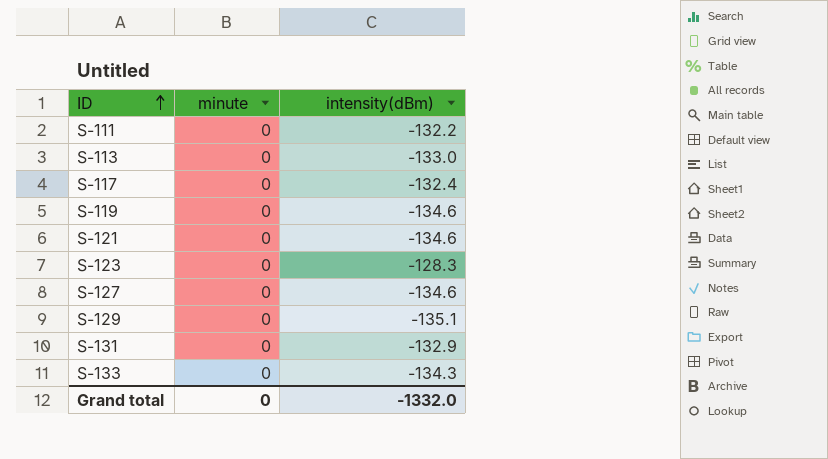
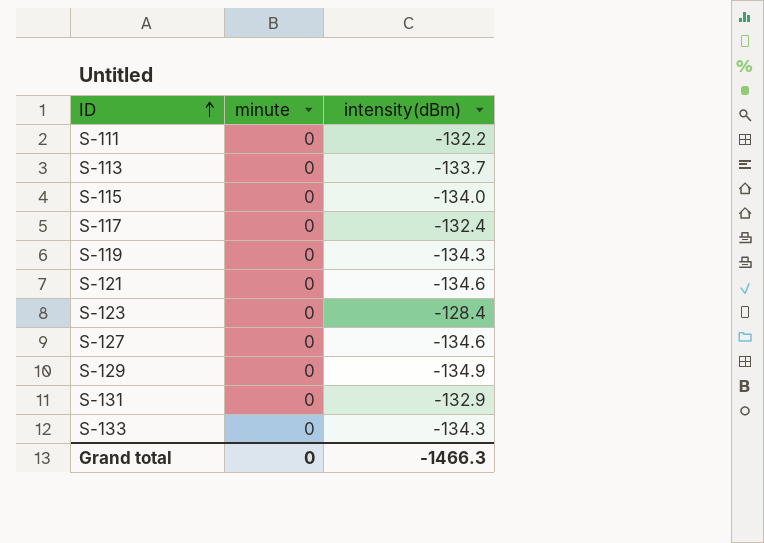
S-113 | intensity(dBm): -133.0 -> -133.7
row S-115: none -> 0 | -134.0
S-119 | intensity(dBm): -134.6 -> -134.3
S-123 | intensity(dBm): -128.3 -> -128.4
S-129 | intensity(dBm): -135.1 -> -134.9
Grand total | intensity(dBm): -1332.0 -> -1466.3

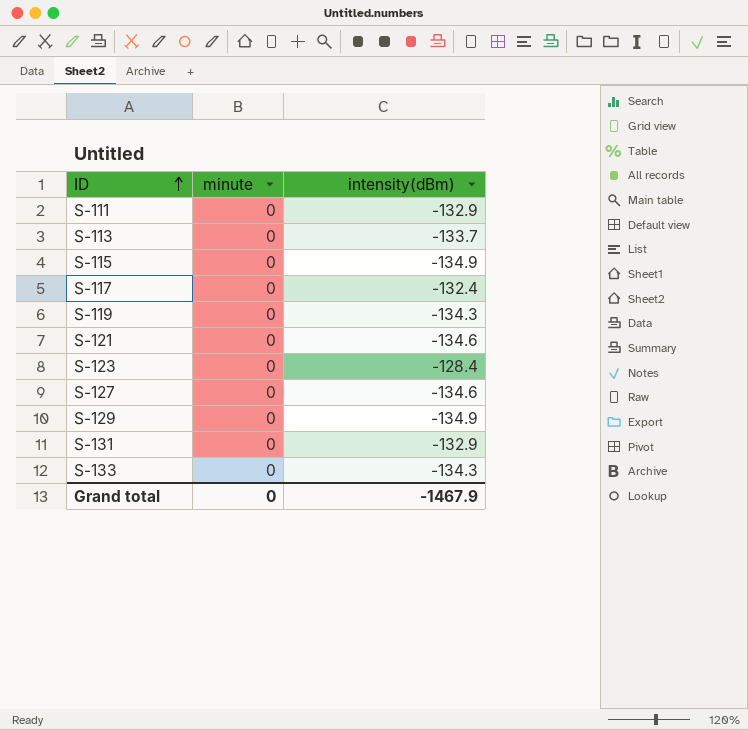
S-111 | intensity(dBm): -132.2 -> -132.9
S-115 | intensity(dBm): -134.0 -> -134.9
Grand total | intensity(dBm): -1466.3 -> -1467.9

